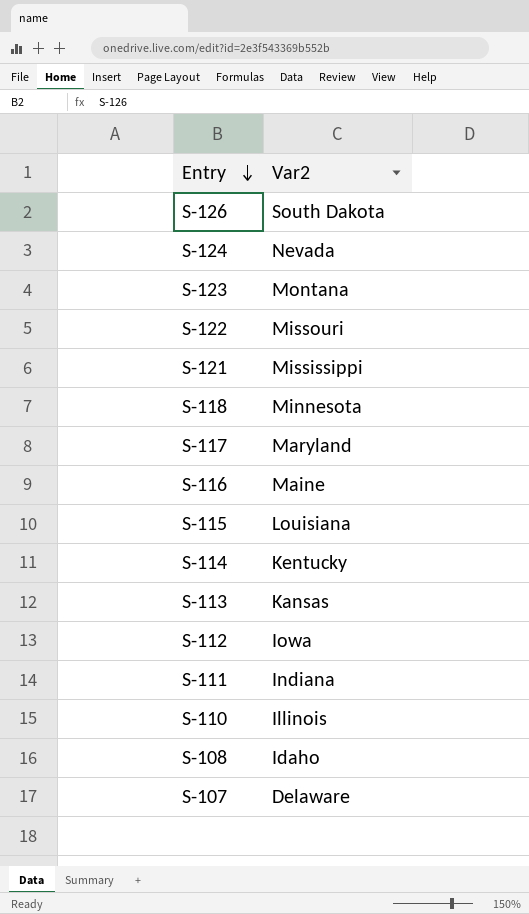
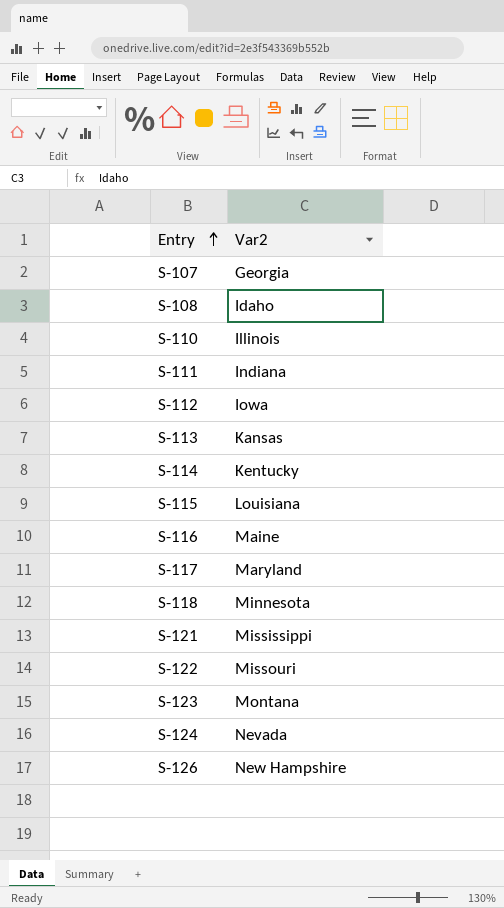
row order: Entry descending -> Entry ascending
S-107 | Var2: Delaware -> Georgia
S-126 | Var2: South Dakota -> New Hampshire

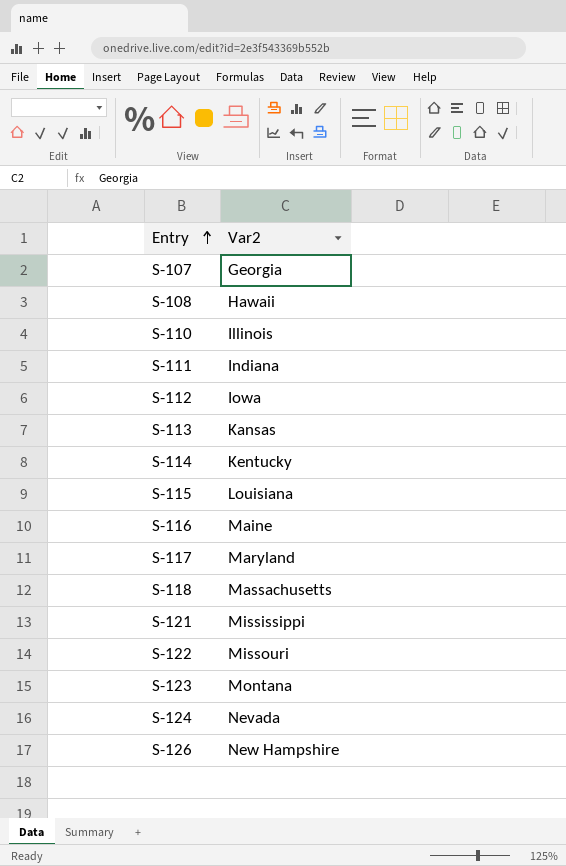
S-108 | Var2: Idaho -> Hawaii
S-118 | Var2: Minnesota -> Massachusetts

